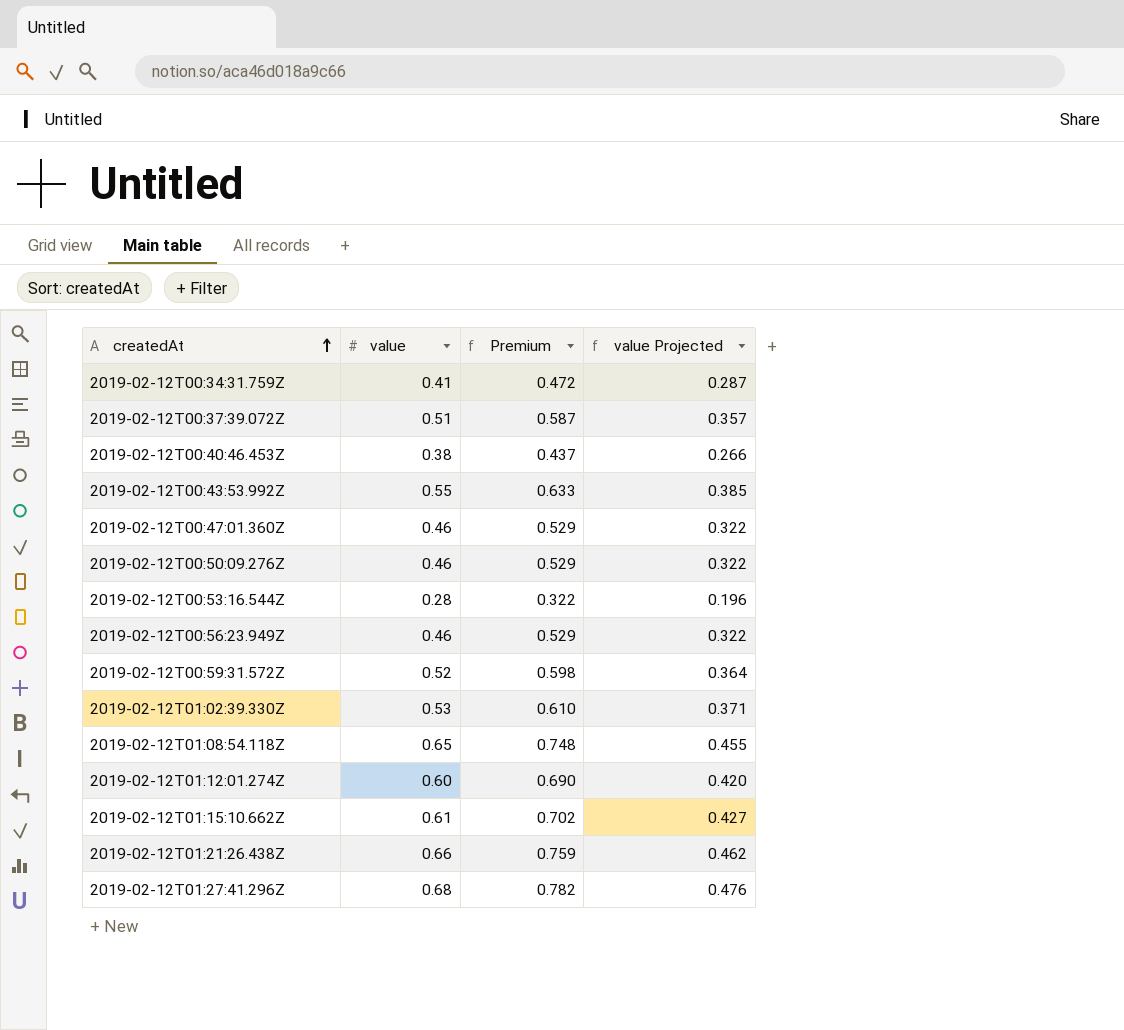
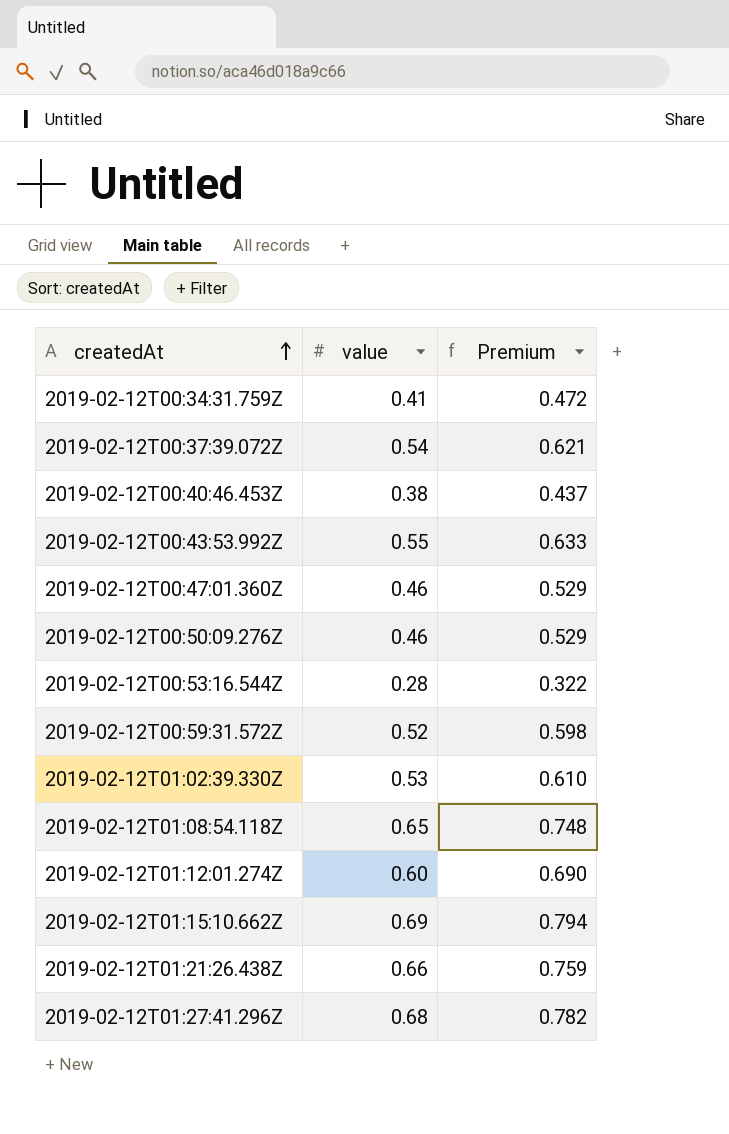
column value Projected | formula: [value] * 0.7 -> none
row 2019-02-12T00:56:23.949Z: 0.46 | 0.529 | 0.322 -> none
2019-02-12T00:37:39.072Z | value: 0.51 -> 0.54
2019-02-12T00:37:39.072Z | Premium: 0.587 -> 0.621
2019-02-12T01:15:10.662Z | value: 0.61 -> 0.69
2019-02-12T01:15:10.662Z | Premium: 0.702 -> 0.794

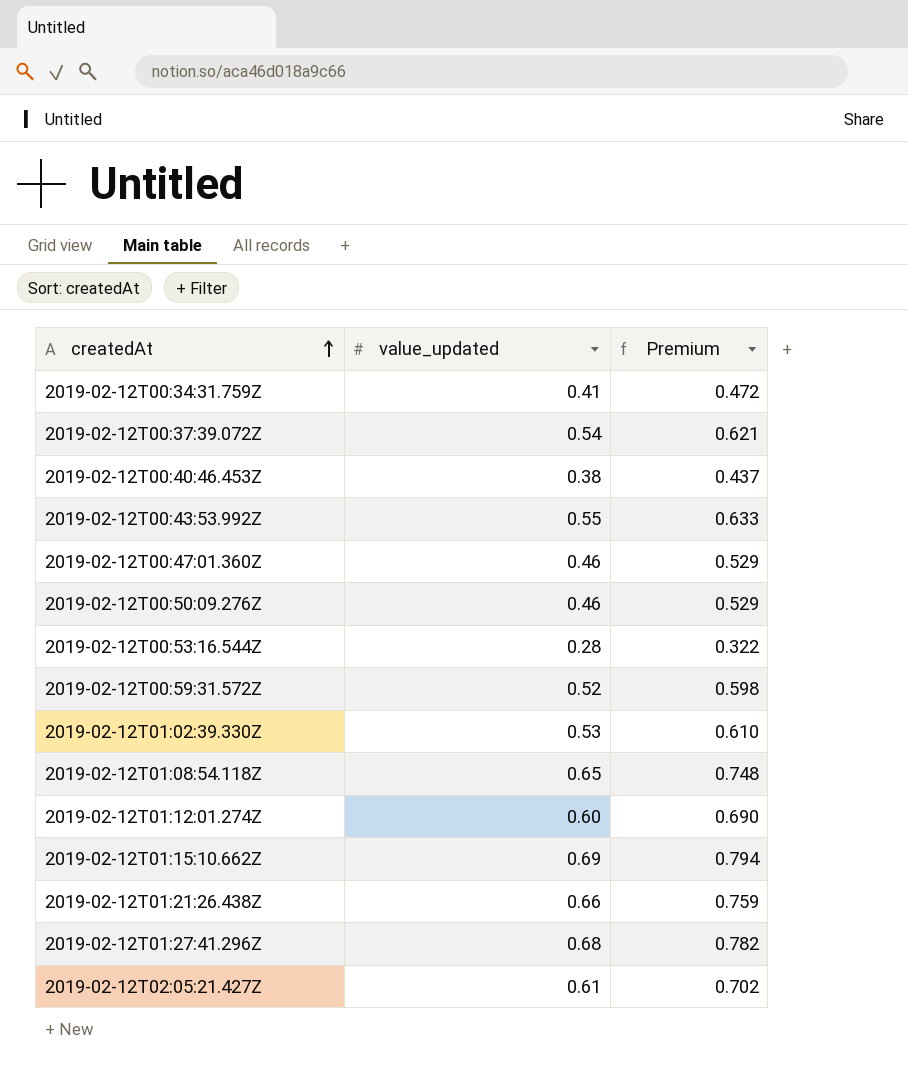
column name: value -> value_updated
row 2019-02-12T02:05:21.427Z: none -> 0.61 | 0.702

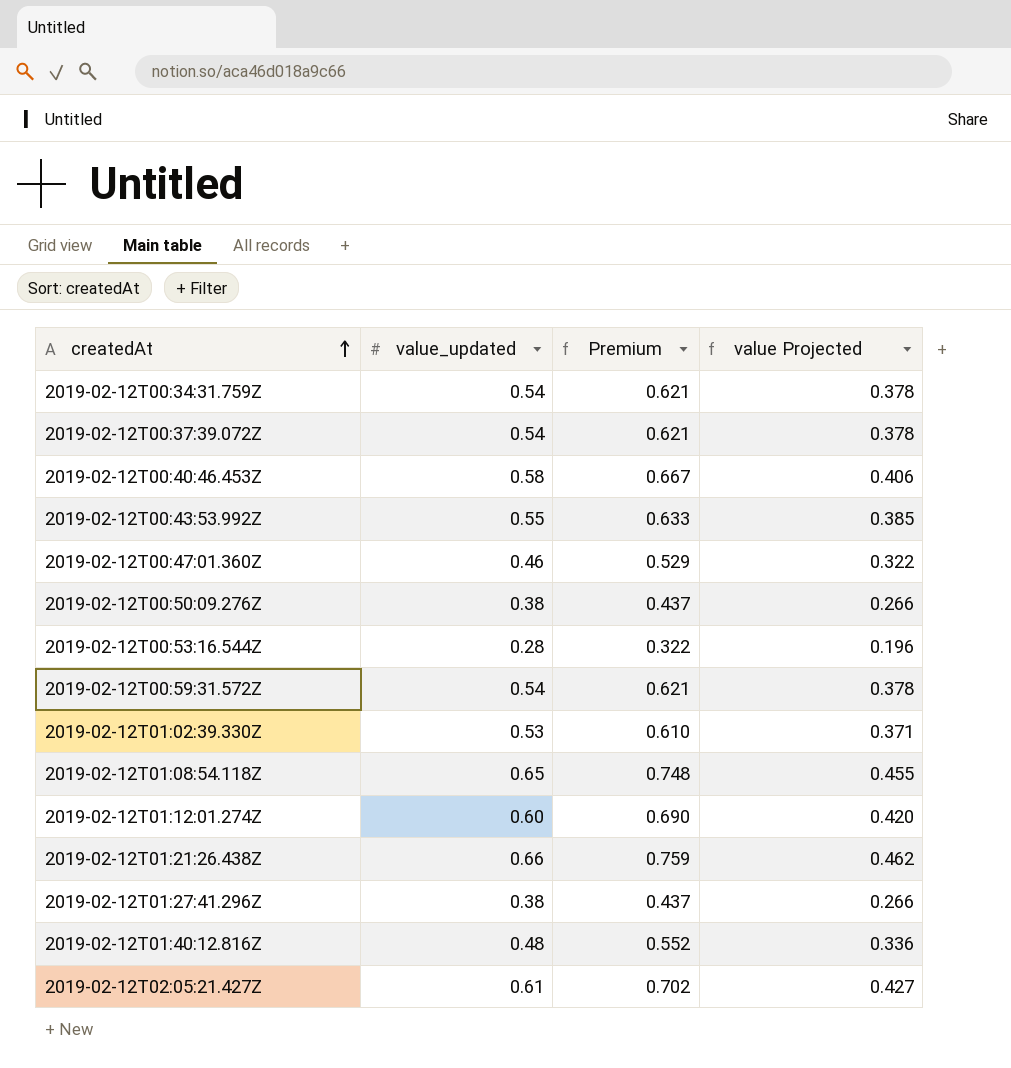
column value Projected | formula: none -> [value_updated] * 0.7
row 2019-02-12T01:15:10.662Z: 0.69 | 0.794 -> none
2019-02-12T00:34:31.759Z | value_updated: 0.41 -> 0.54
2019-02-12T00:34:31.759Z | Premium: 0.472 -> 0.621
2019-02-12T00:40:46.453Z | value_updated: 0.38 -> 0.58
2019-02-12T00:40:46.453Z | Premium: 0.437 -> 0.667
2019-02-12T00:50:09.276Z | value_updated: 0.46 -> 0.38
2019-02-12T00:50:09.276Z | Premium: 0.529 -> 0.437
2019-02-12T00:59:31.572Z | value_updated: 0.52 -> 0.54
2019-02-12T00:59:31.572Z | Premium: 0.598 -> 0.621
2019-02-12T01:27:41.296Z | value_updated: 0.68 -> 0.38
2019-02-12T01:27:41.296Z | Premium: 0.782 -> 0.437
row 2019-02-12T01:40:12.816Z: none -> 0.48 | 0.552 | 0.336

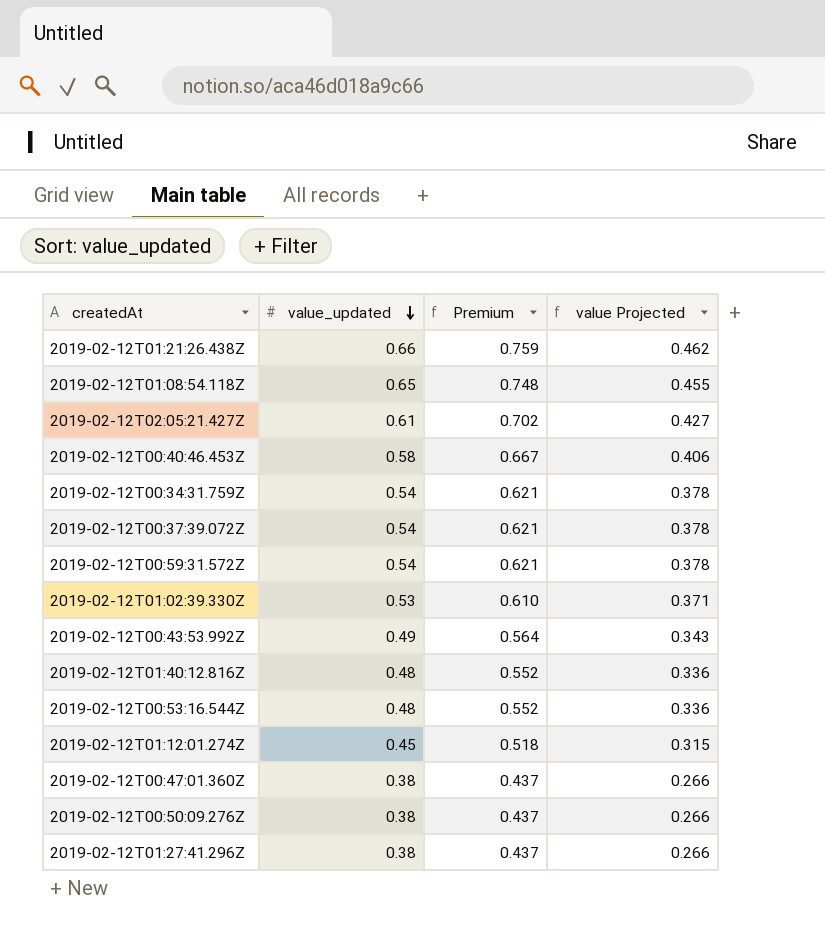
row order: createdAt ascending -> value_updated descending
2019-02-12T00:43:53.992Z | value_updated: 0.55 -> 0.49
2019-02-12T00:43:53.992Z | Premium: 0.633 -> 0.564
2019-02-12T00:43:53.992Z | value Projected: 0.385 -> 0.343
2019-02-12T00:53:16.544Z | value_updated: 0.28 -> 0.48
2019-02-12T00:53:16.544Z | Premium: 0.322 -> 0.552
2019-02-12T00:53:16.544Z | value Projected: 0.196 -> 0.336
2019-02-12T01:12:01.274Z | value_updated: 0.60 -> 0.45
2019-02-12T01:12:01.274Z | Premium: 0.690 -> 0.518
2019-02-12T01:12:01.274Z | value Projected: 0.420 -> 0.315
2019-02-12T00:47:01.360Z | value_updated: 0.46 -> 0.38
2019-02-12T00:47:01.360Z | Premium: 0.529 -> 0.437
2019-02-12T00:47:01.360Z | value Projected: 0.322 -> 0.266

